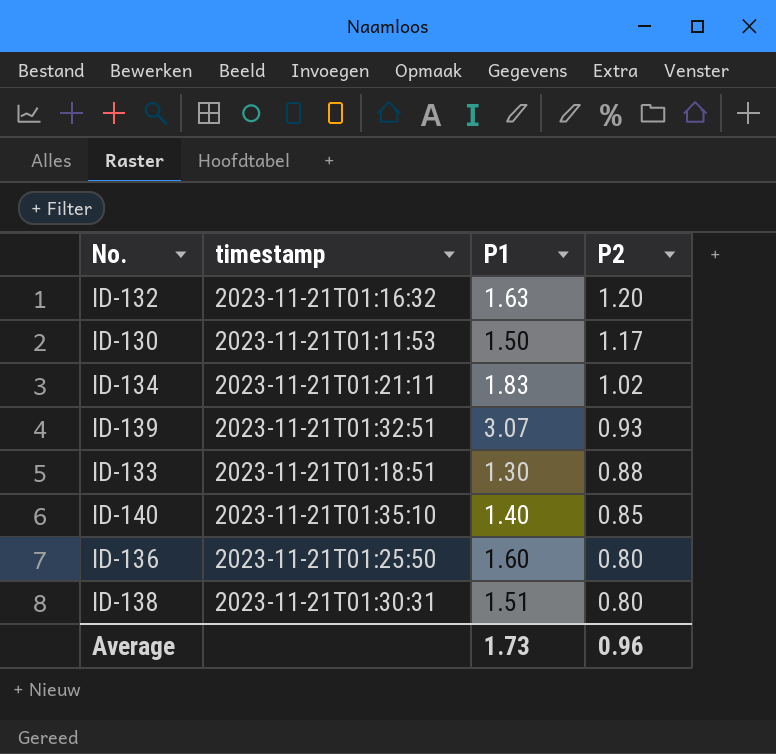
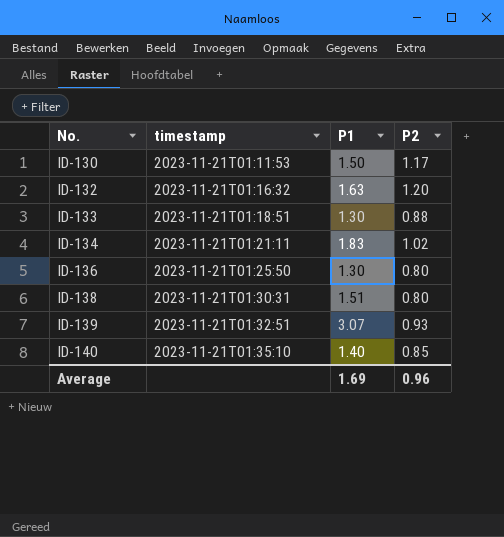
row order: P2 descending -> No. ascending
ID-136 | P1: 1.60 -> 1.30
Average | P1: 1.73 -> 1.69

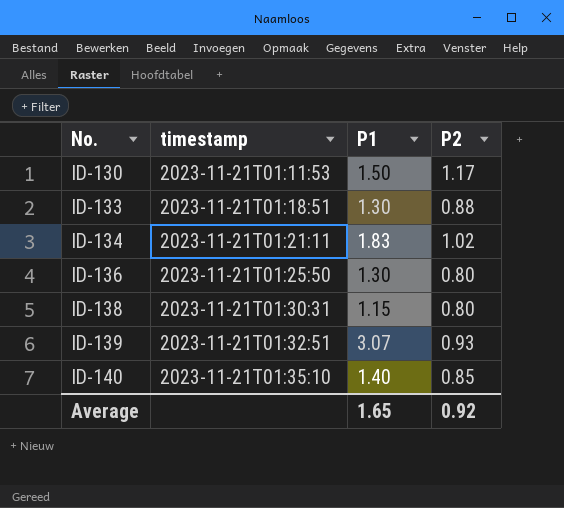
row ID-132: 2023-11-21T01:16:32 | 1.63 | 1.20 -> none
ID-138 | P1: 1.51 -> 1.15
Average | P1: 1.69 -> 1.65
Average | P2: 0.96 -> 0.92

